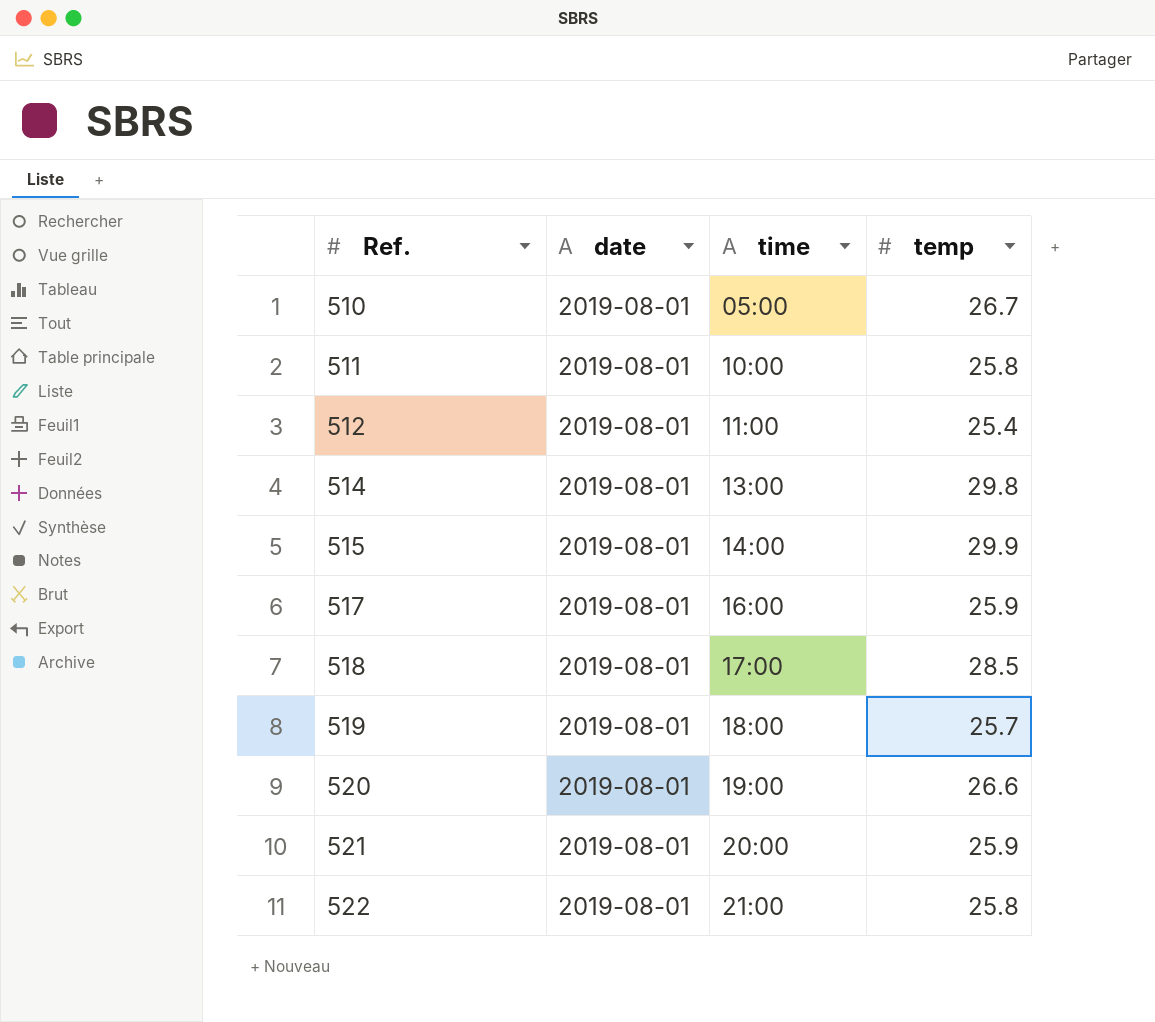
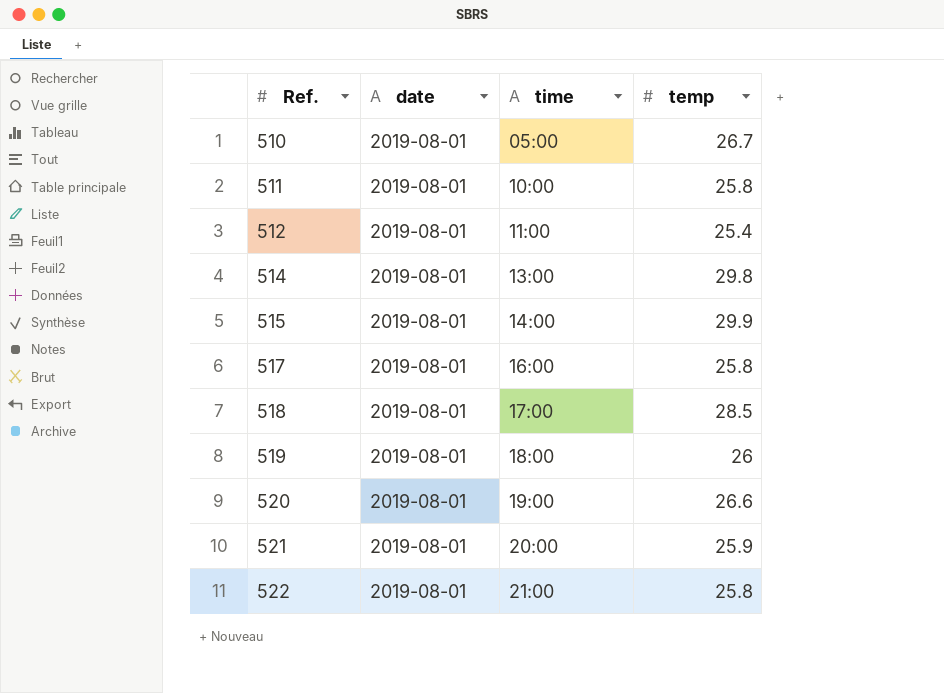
517 | temp: 25.9 -> 25.8
519 | temp: 25.7 -> 26

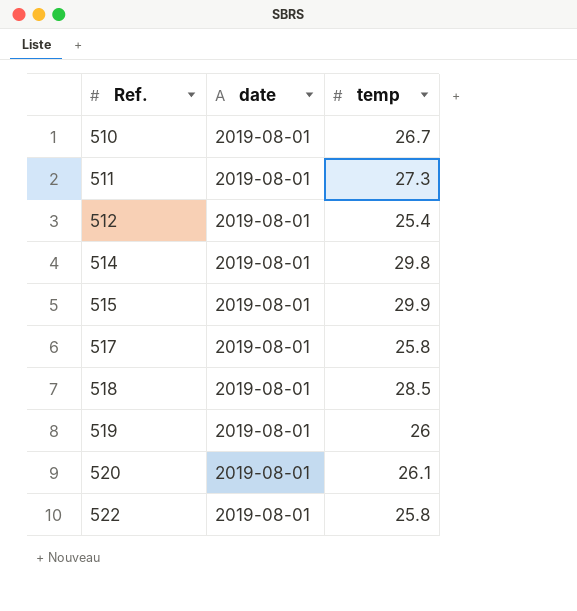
column time | position: 3 -> none
row 521: 2019-08-01 | 20:00 | 25.9 -> none
511 | temp: 25.8 -> 27.3
520 | temp: 26.6 -> 26.1

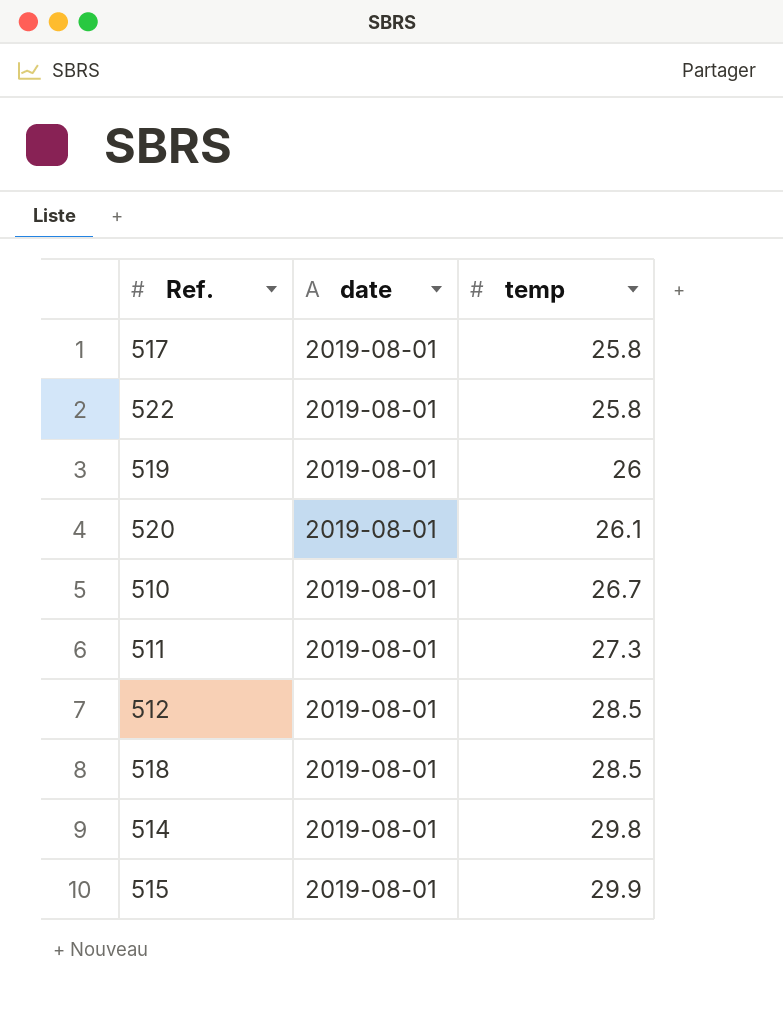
row order: Ref. ascending -> temp ascending
512 | temp: 25.4 -> 28.5

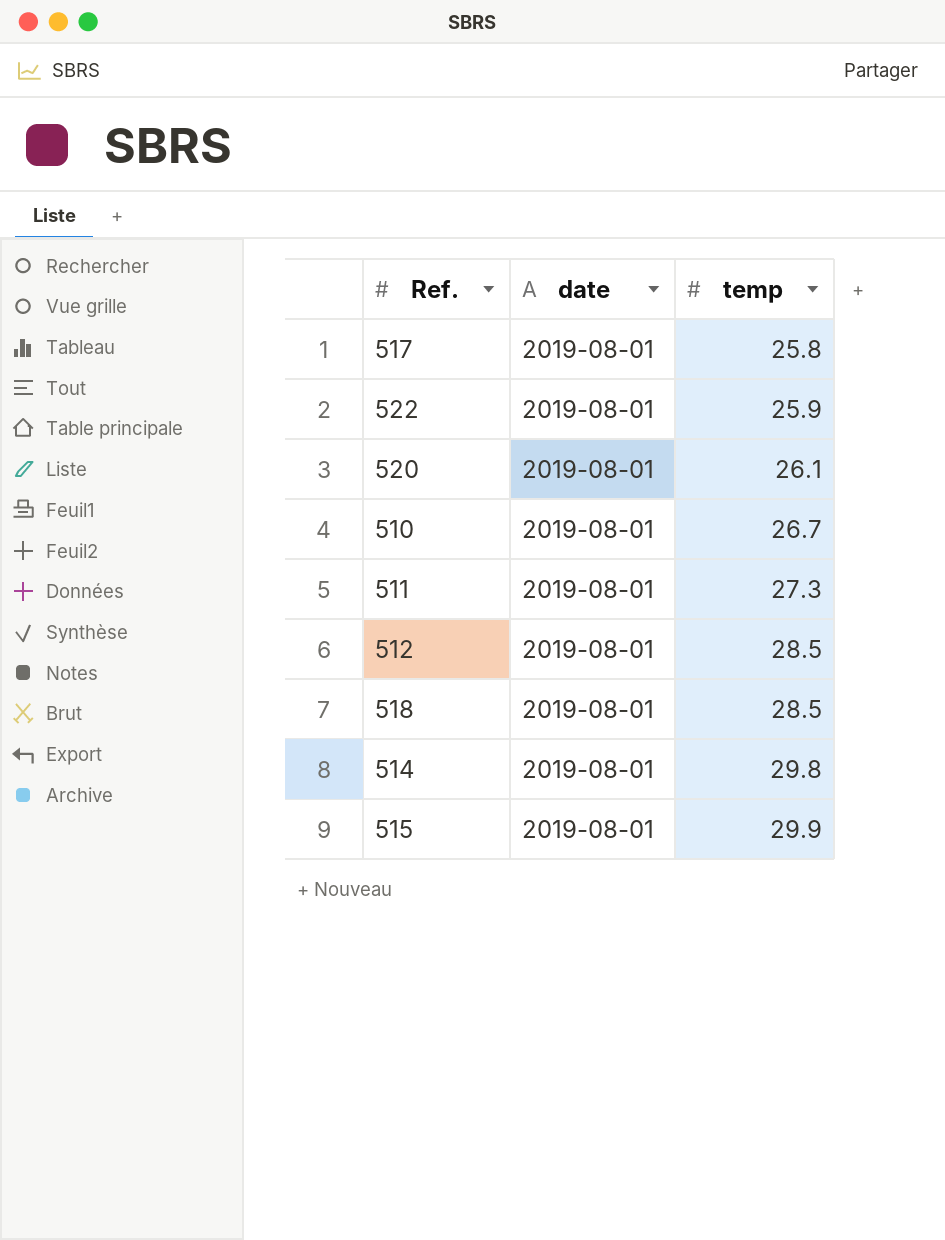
row 519: 2019-08-01 | 26 -> none
522 | temp: 25.8 -> 25.9

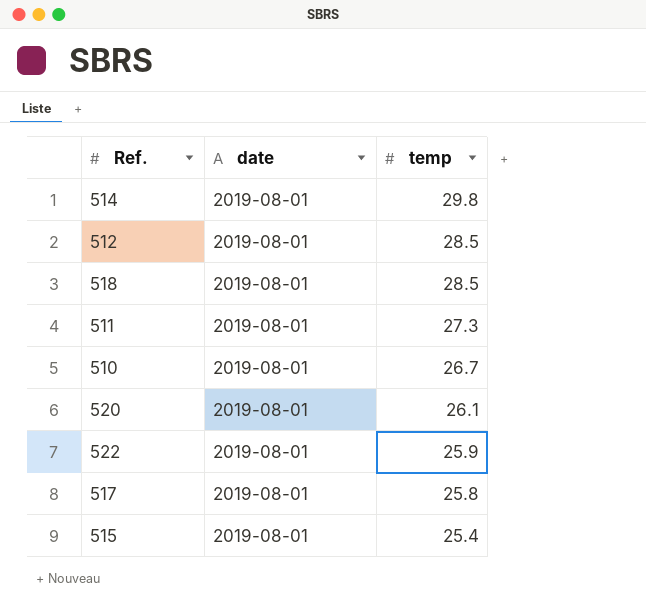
row order: temp ascending -> temp descending
515 | temp: 29.9 -> 25.4

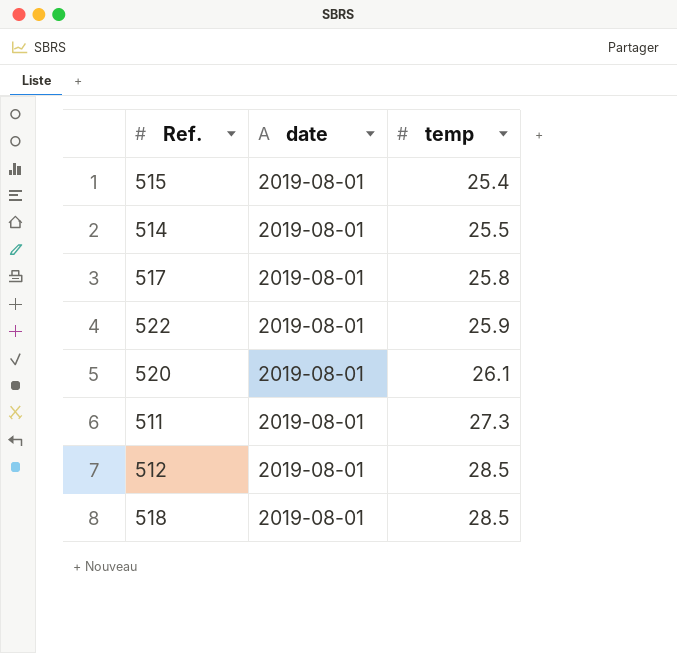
row order: temp descending -> temp ascending
row 510: 2019-08-01 | 26.7 -> none
514 | temp: 29.8 -> 25.5

